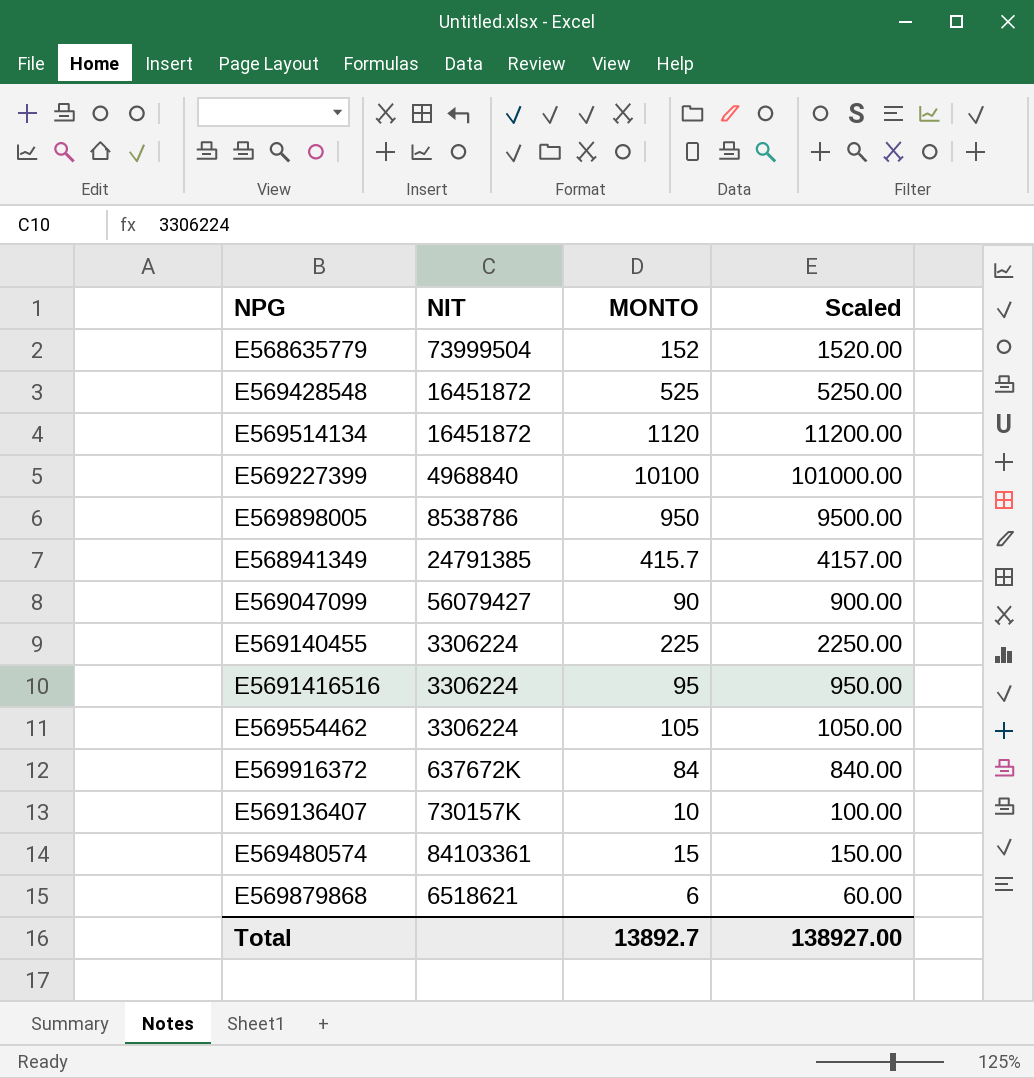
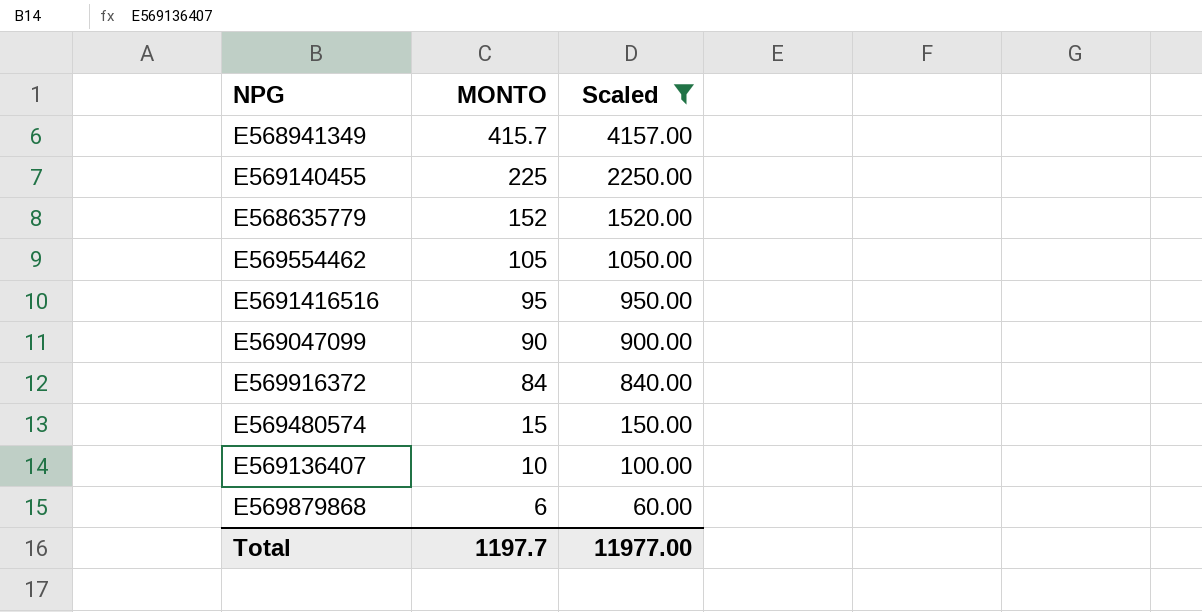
filter: none -> Scaled <= 4157.00
row order: none -> MONTO descending
column NIT | position: 2 -> none
Total | MONTO: 13892.7 -> 1197.7
Total | Scaled: 138927.00 -> 11977.00

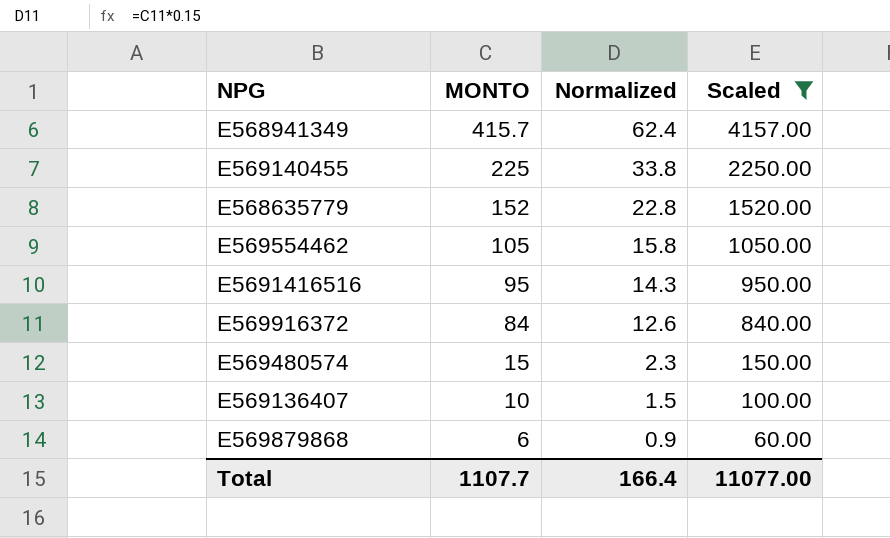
column Normalized | formula: none -> [MONTO] * 0.15
row E569047099: 90 | 900.00 -> none
Total | MONTO: 1197.7 -> 1107.7
Total | Scaled: 11977.00 -> 11077.00

